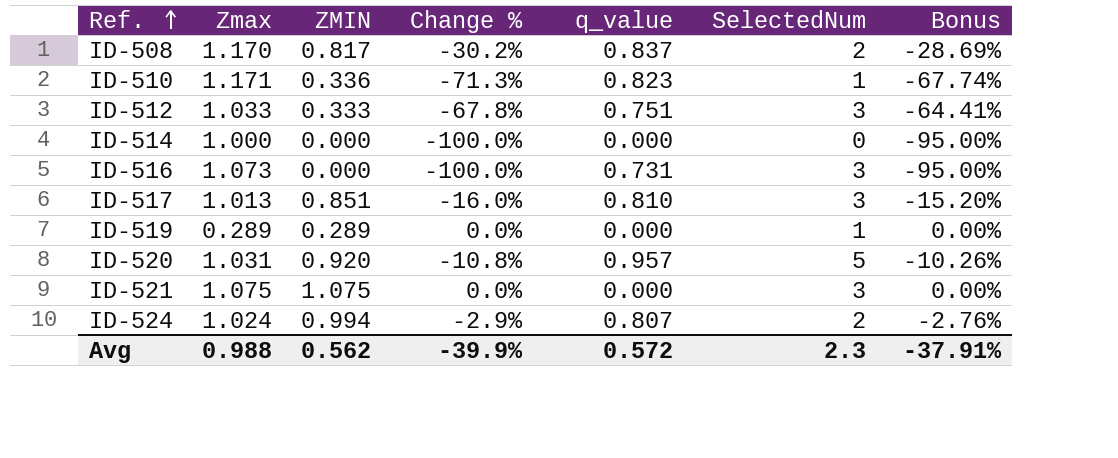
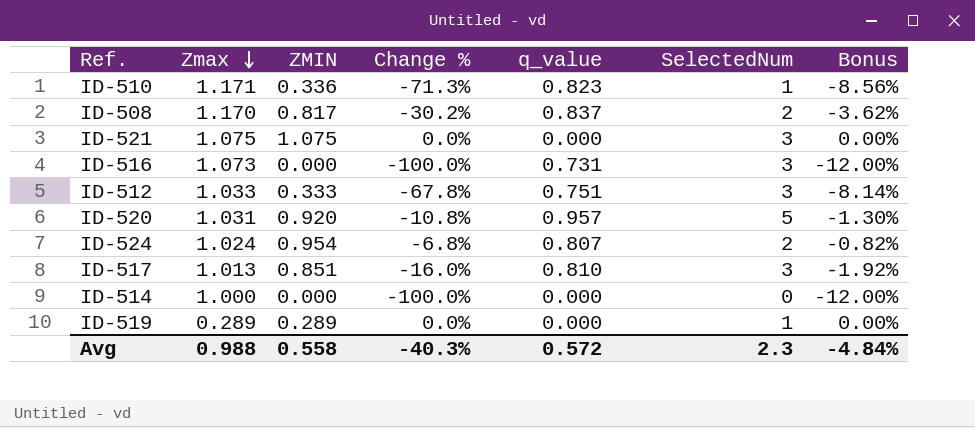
row order: Ref. ascending -> Zmax descending
column Bonus | formula: [Change %] * 0.95 -> [Change %] * 0.12
ID-524 | ZMIN: 0.994 -> 0.954
ID-524 | Change %: -2.9% -> -6.8%
Avg | ZMIN: 0.562 -> 0.558
Avg | Change %: -39.9% -> -40.3%
Avg | Bonus: -37.91% -> -4.84%

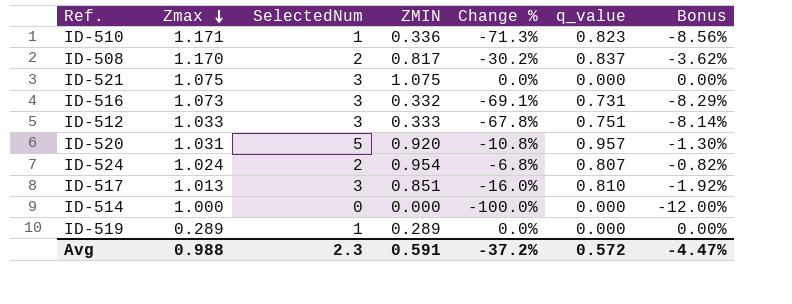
column SelectedNum | position: 6 -> 3
ID-516 | ZMIN: 0.000 -> 0.332
ID-516 | Change %: -100.0% -> -69.1%
ID-516 | Bonus: -12.00% -> -8.29%
Avg | ZMIN: 0.558 -> 0.591
Avg | Change %: -40.3% -> -37.2%
Avg | Bonus: -4.84% -> -4.47%

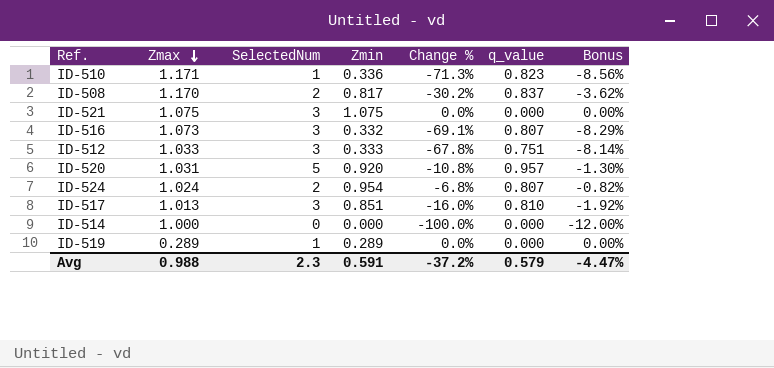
column name: ZMIN -> Zmin
ID-516 | q_value: 0.731 -> 0.807
Avg | q_value: 0.572 -> 0.579

